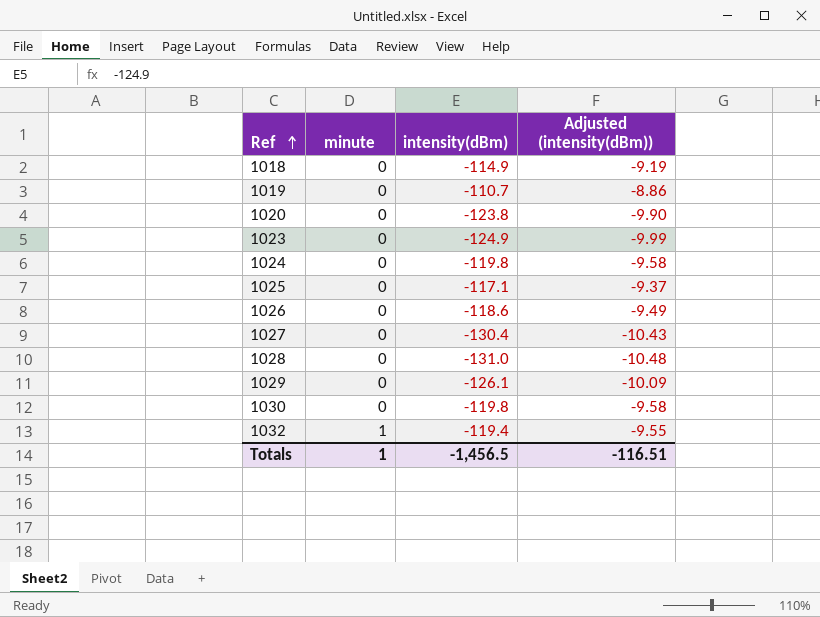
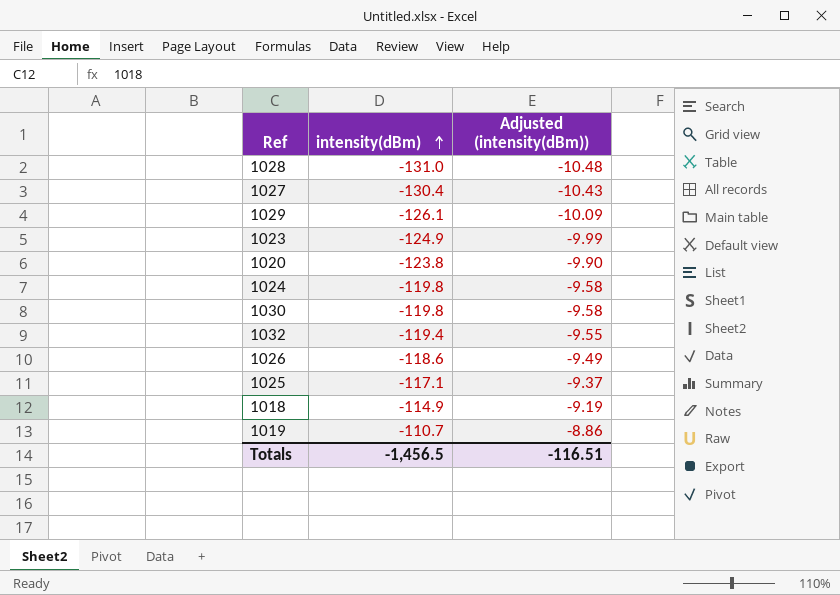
row order: Ref ascending -> intensity(dBm) ascending
column minute | position: 2 -> none

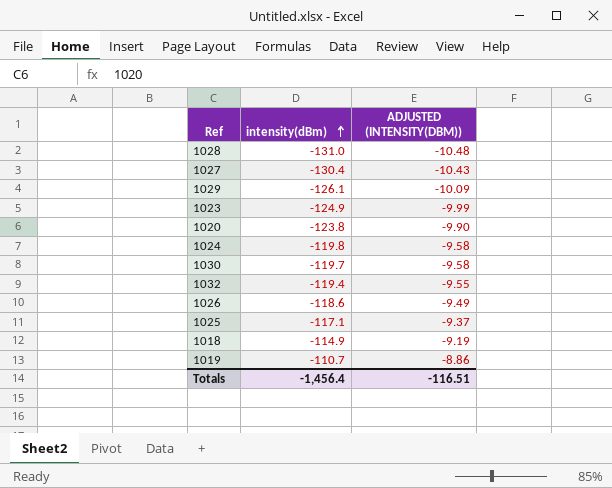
column name: Adjusted (intensity(dBm)) -> ADJUSTED (INTENSITY(DBM))
1030 | intensity(dBm): -119.8 -> -119.7
Totals | intensity(dBm): -1,456.5 -> -1,456.4

